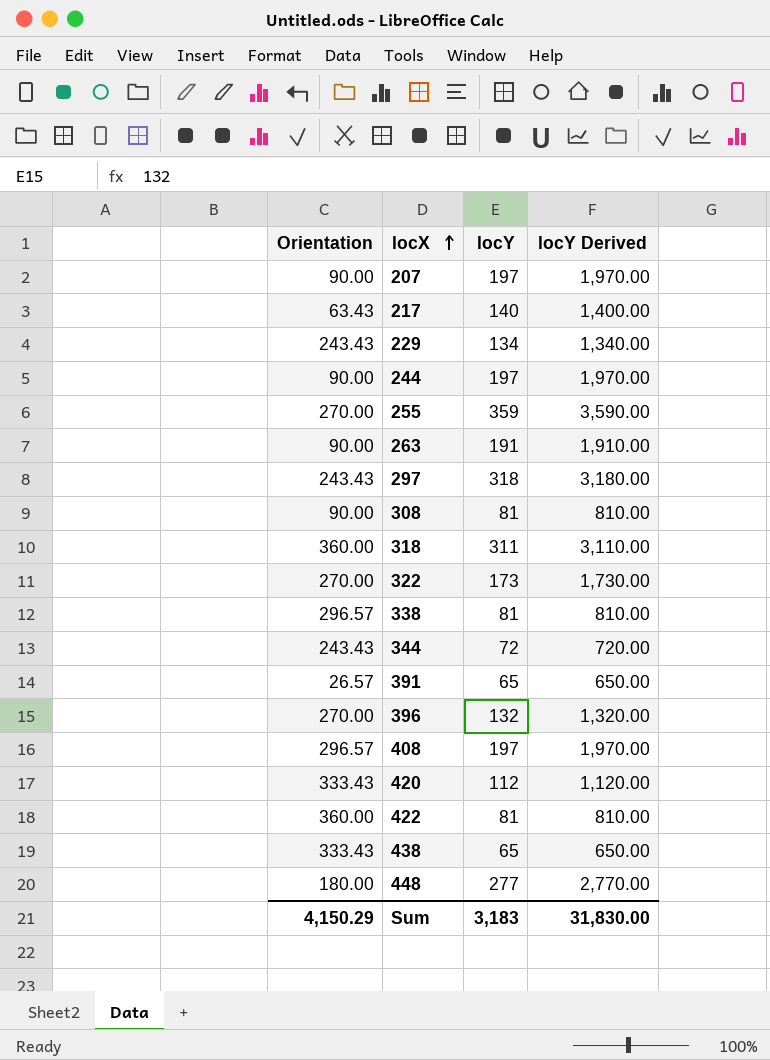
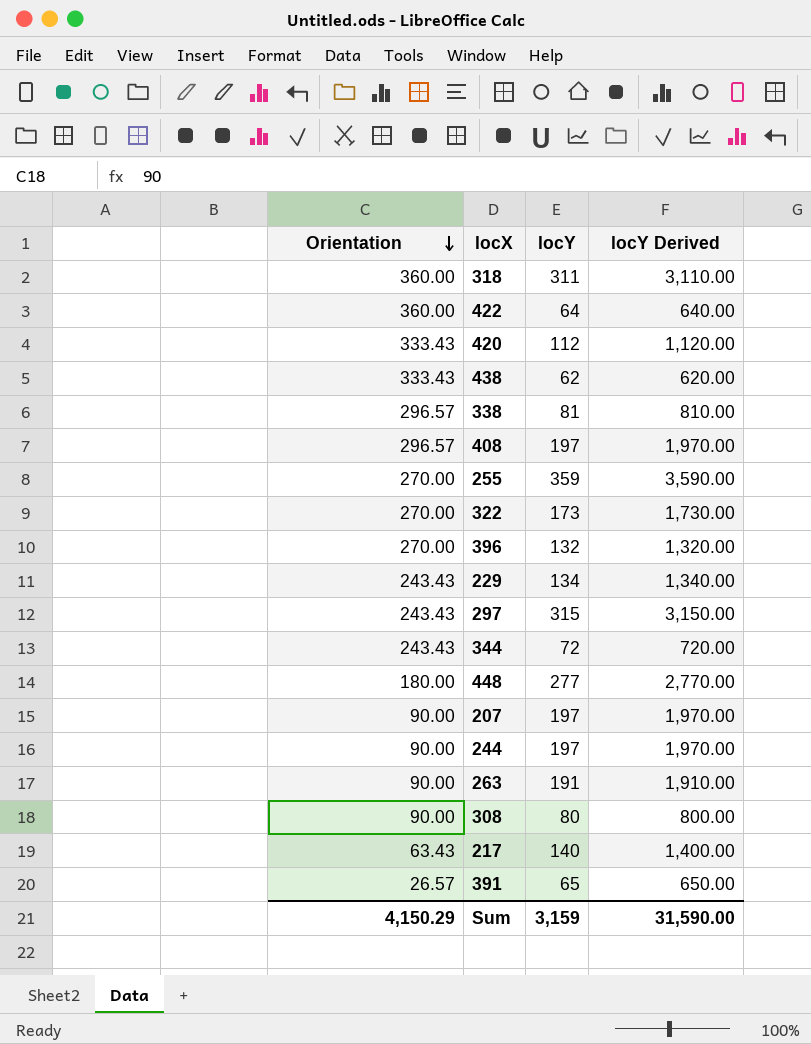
row order: locX ascending -> Orientation descending
422 | locY: 81 -> 64
422 | locY Derived: 810.00 -> 640.00
438 | locY: 65 -> 62
438 | locY Derived: 650.00 -> 620.00
297 | locY: 318 -> 315
297 | locY Derived: 3,180.00 -> 3,150.00
308 | locY: 81 -> 80
308 | locY Derived: 810.00 -> 800.00
Sum | locY: 3,183 -> 3,159
Sum | locY Derived: 31,830.00 -> 31,590.00

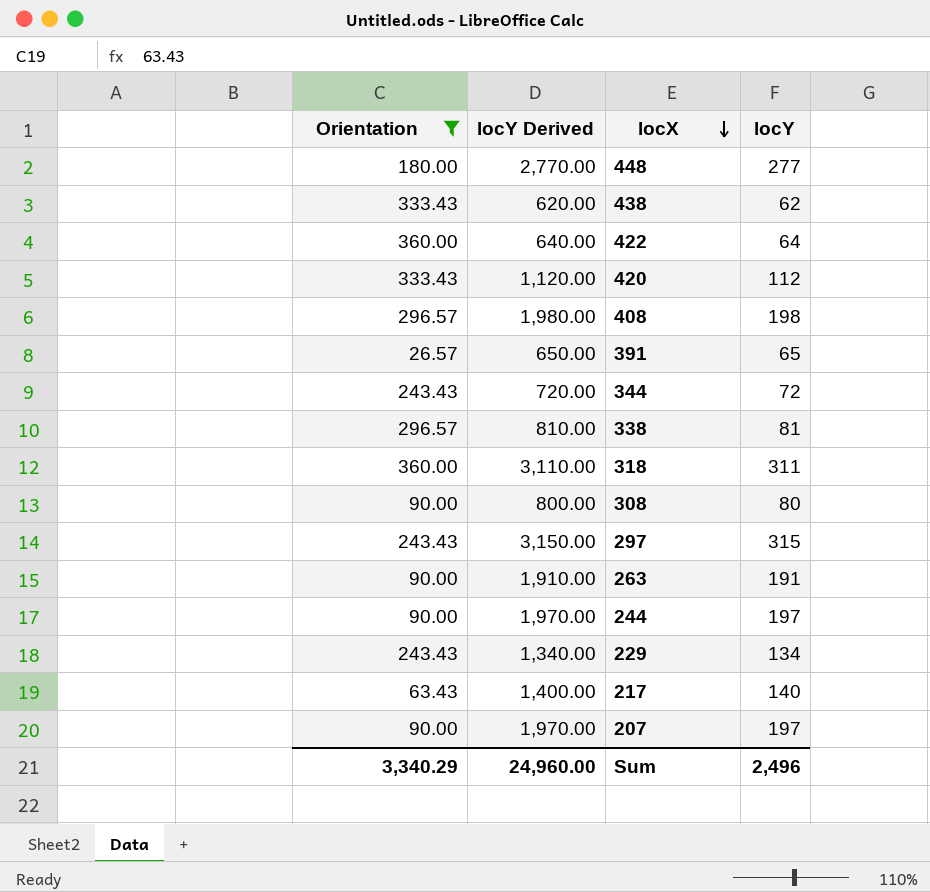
filter: none -> Orientation != 270.00
row order: Orientation descending -> locX descending
column locY Derived | position: 4 -> 2
408 | locY Derived: 1,970.00 -> 1,980.00
408 | locY: 197 -> 198
Sum | Orientation: 4,150.29 -> 3,340.29
Sum | locY Derived: 31,590.00 -> 24,960.00
Sum | locY: 3,159 -> 2,496

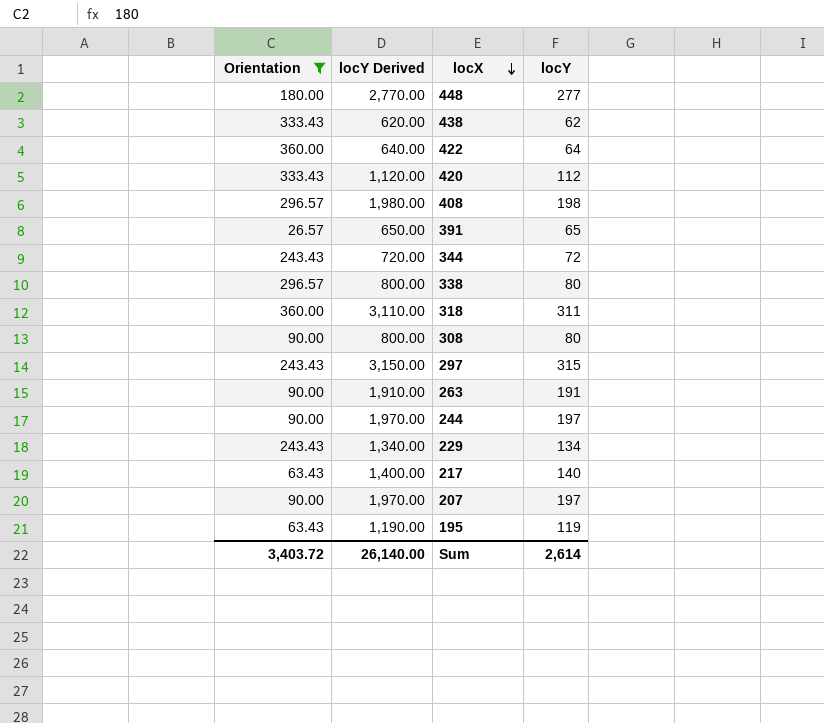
338 | locY Derived: 810.00 -> 800.00
338 | locY: 81 -> 80
row 195: none -> 63.43 | 1,190.00 | 119
Sum | Orientation: 3,340.29 -> 3,403.72
Sum | locY Derived: 24,960.00 -> 26,140.00
Sum | locY: 2,496 -> 2,614

